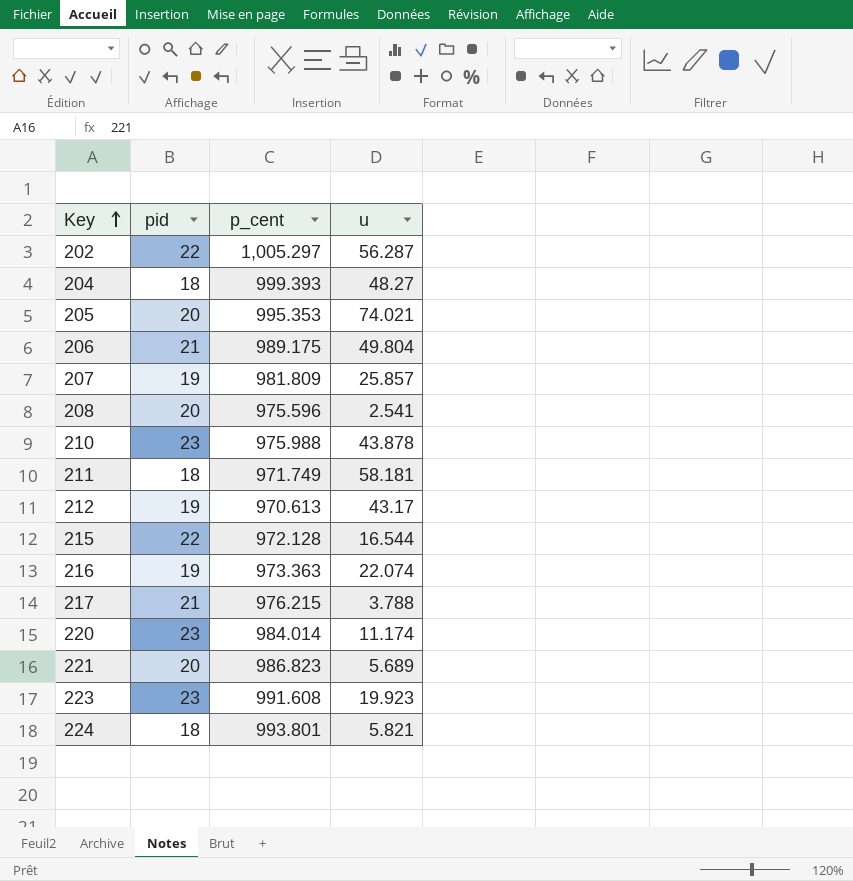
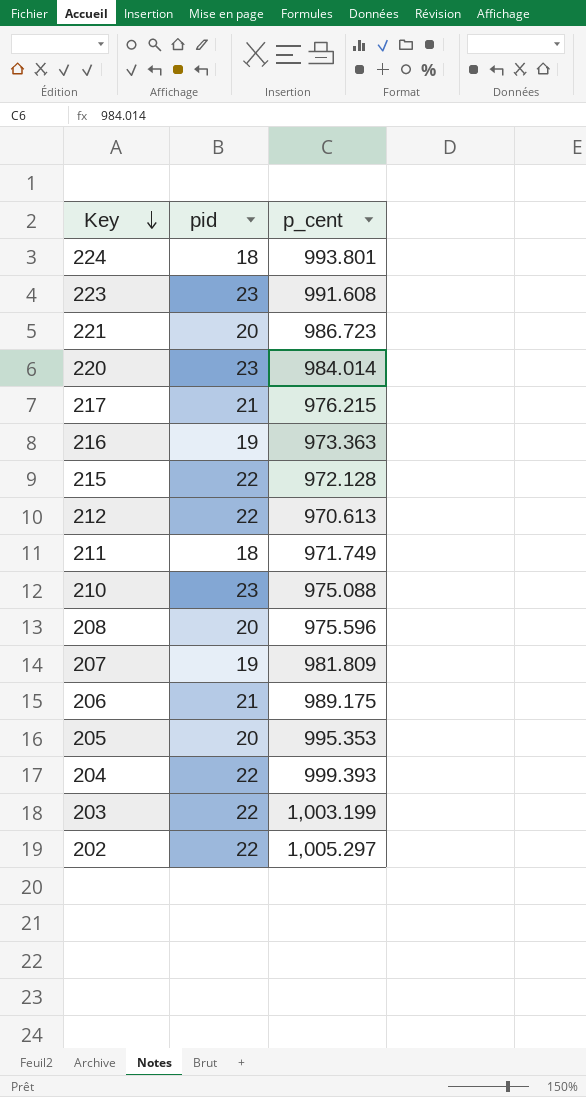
row order: Key ascending -> Key descending
column u | position: 4 -> none
221 | p_cent: 986.823 -> 986.723
212 | pid: 19 -> 22
210 | p_cent: 975.988 -> 975.088
204 | pid: 18 -> 22
row 203: none -> 22 | 1,003.199

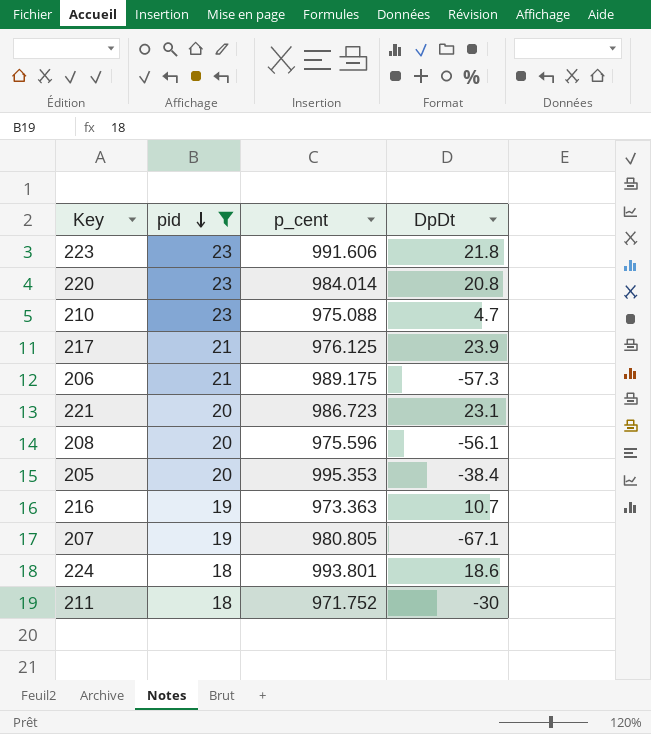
filter: none -> pid != 22
row order: Key descending -> pid descending
column DpDt | position: none -> 4
223 | p_cent: 991.608 -> 991.606
217 | p_cent: 976.215 -> 976.125
207 | p_cent: 981.809 -> 980.805
211 | p_cent: 971.749 -> 971.752

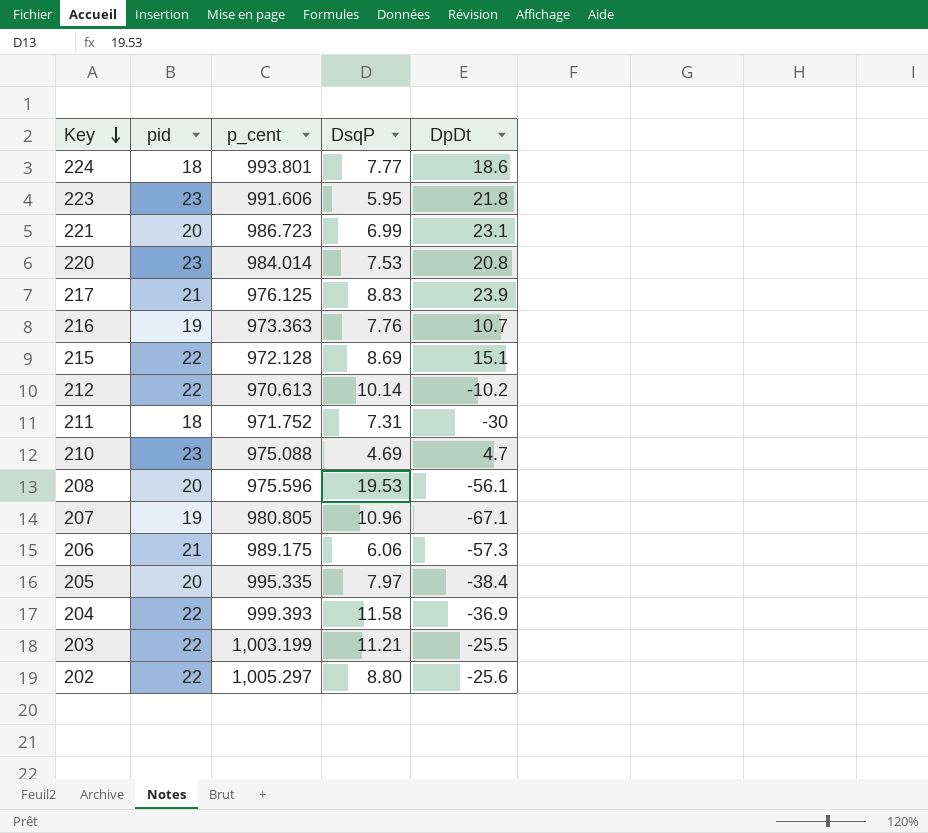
filter: pid != 22 -> none
row order: pid descending -> Key descending
column DsqP | position: none -> 4
205 | p_cent: 995.353 -> 995.335

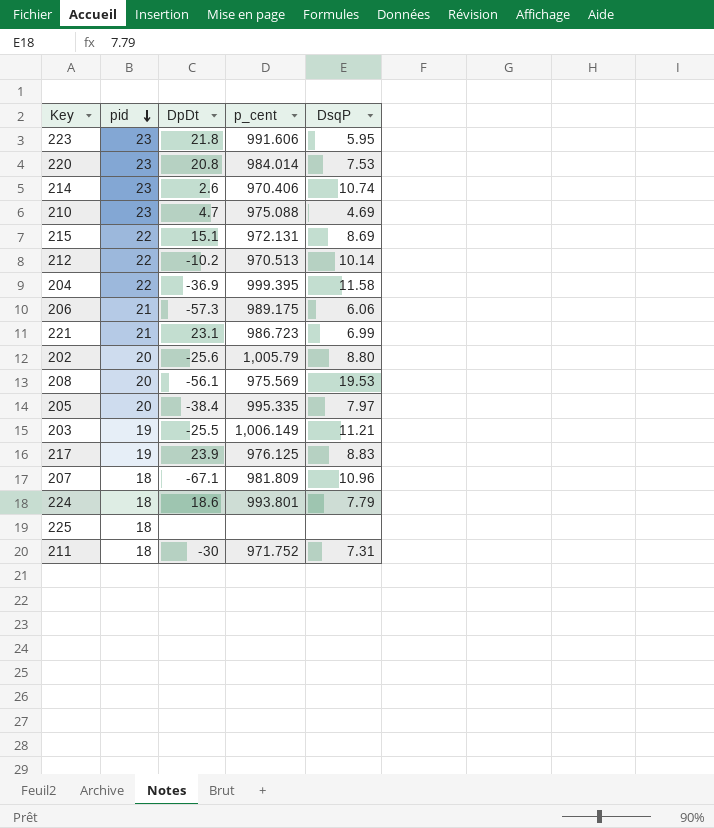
row order: Key descending -> pid descending
column DpDt | position: 5 -> 3
row 216: 19 | 973.363 | 7.76 | 10.7 -> none
row 214: none -> 23 | 2.6 | 970.406 | 10.74
215 | p_cent: 972.128 -> 972.131
212 | p_cent: 970.613 -> 970.513
204 | p_cent: 999.393 -> 999.395
221 | pid: 20 -> 21
202 | pid: 22 -> 20
202 | p_cent: 1,005.297 -> 1,005.79
208 | p_cent: 975.596 -> 975.569
203 | pid: 22 -> 19
203 | p_cent: 1,003.199 -> 1,006.149
217 | pid: 21 -> 19
207 | pid: 19 -> 18
207 | p_cent: 980.805 -> 981.809
224 | DsqP: 7.77 -> 7.79
row 225: none -> 18 | none | none | none

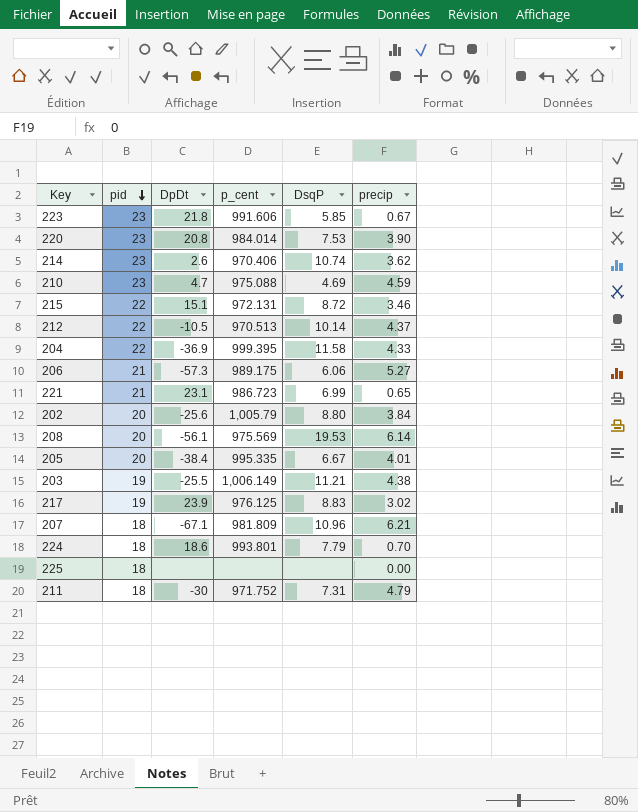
column precip | position: none -> 6
223 | DsqP: 5.95 -> 5.85
215 | DsqP: 8.69 -> 8.72
212 | DpDt: -10.2 -> -10.5
205 | DsqP: 7.97 -> 6.67

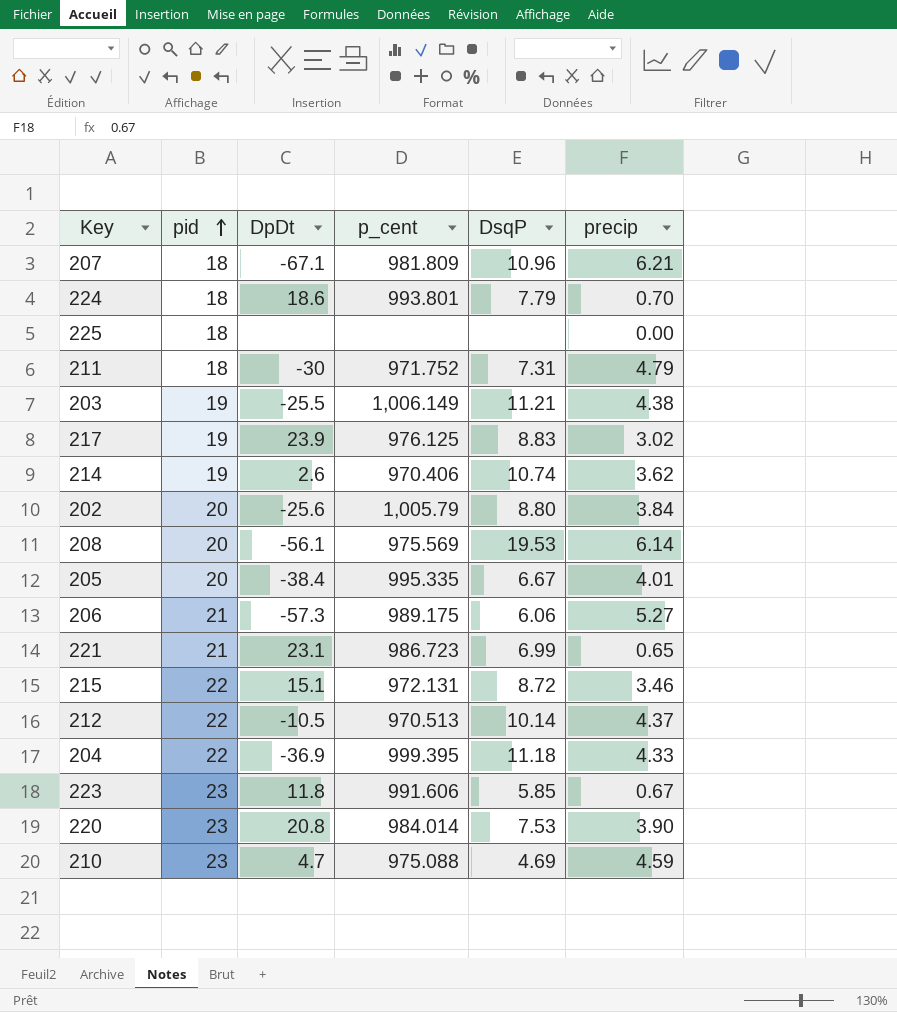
row order: pid descending -> pid ascending
214 | pid: 23 -> 19
204 | DsqP: 11.58 -> 11.18
223 | DpDt: 21.8 -> 11.8

